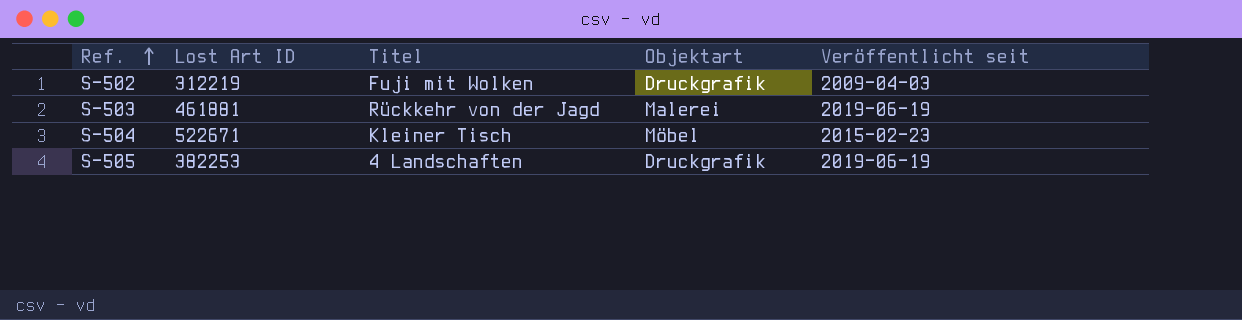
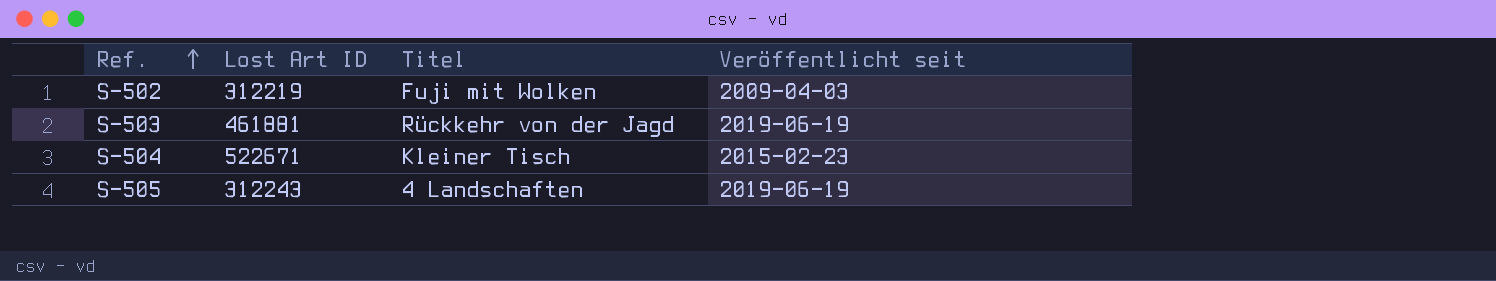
column Objektart | position: 4 -> none
S-505 | Lost Art ID: 382253 -> 312243

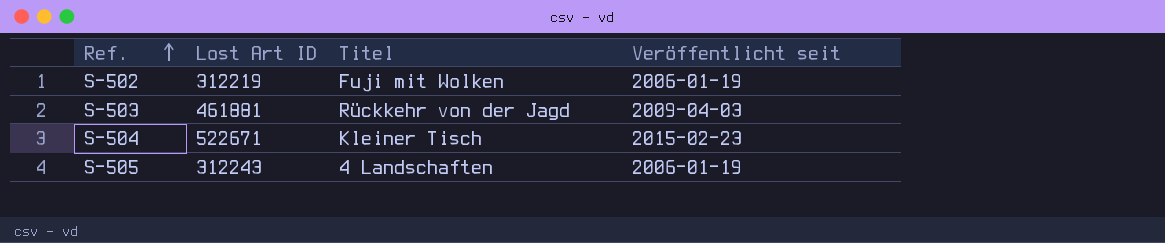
S-502 | Veröffentlicht seit: 2009-04-03 -> 2006-01-19
S-503 | Veröffentlicht seit: 2019-06-19 -> 2009-04-03
S-505 | Veröffentlicht seit: 2019-06-19 -> 2006-01-19

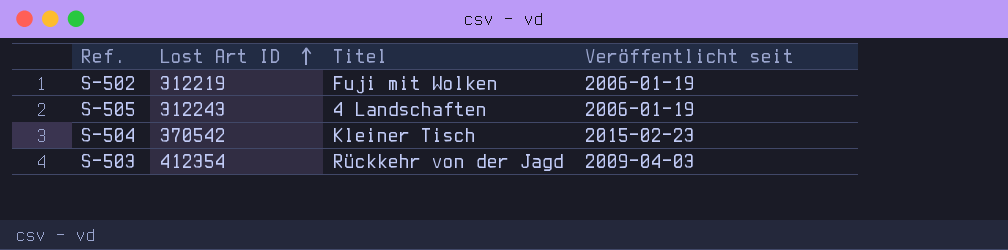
row order: Ref. ascending -> Lost Art ID ascending
S-504 | Lost Art ID: 522671 -> 370542
S-503 | Lost Art ID: 461881 -> 412354

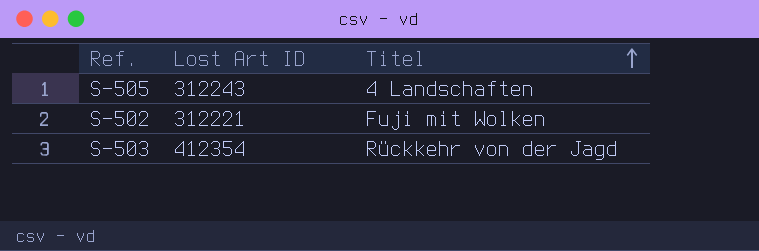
row order: Lost Art ID ascending -> Titel ascending
column Veröffentlicht seit | position: 4 -> none
row S-504: 370542 | Kleiner Tisch | 2015-02-23 -> none
S-502 | Lost Art ID: 312219 -> 312221

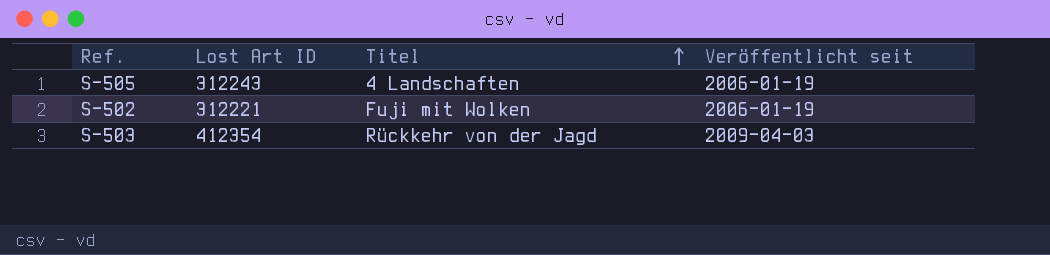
column Veröffentlicht seit | position: none -> 4

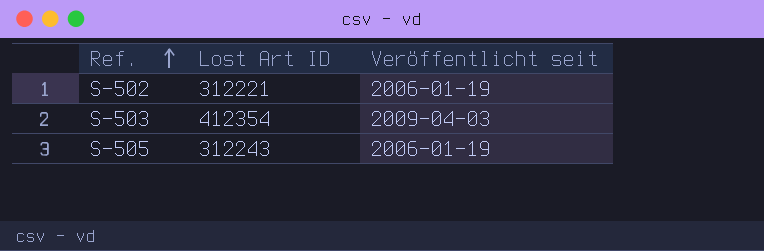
row order: Titel ascending -> Ref. ascending
column Titel | position: 3 -> none

